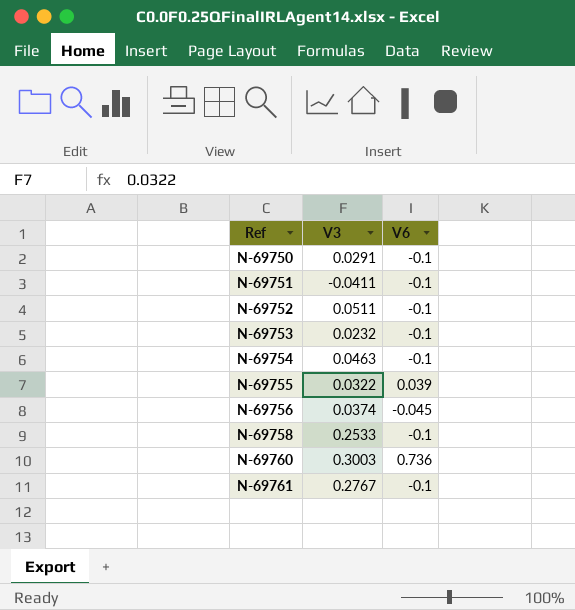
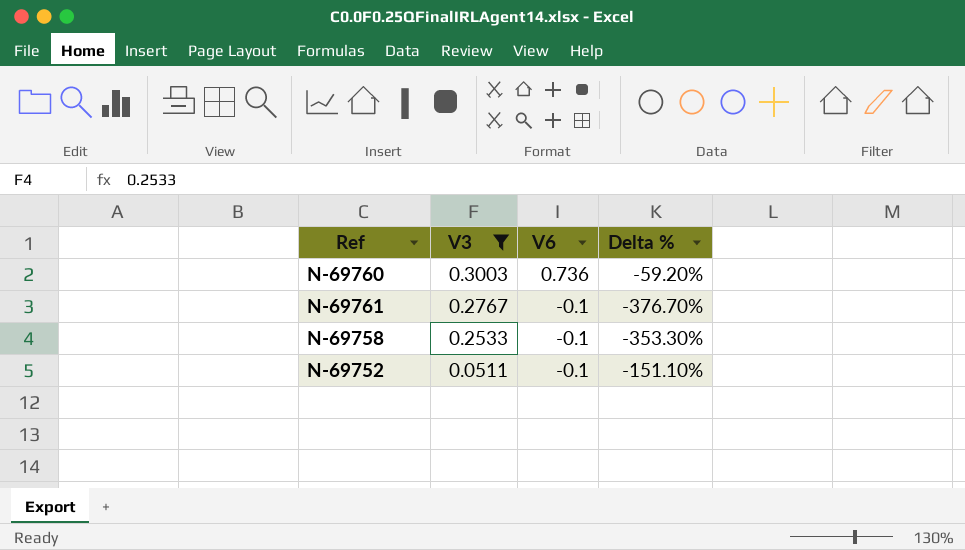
filter: none -> V3 >= 0.0511
row order: Ref ascending -> V3 descending
column Delta % | formula: none -> ([V3] - [V6]) / [V6]

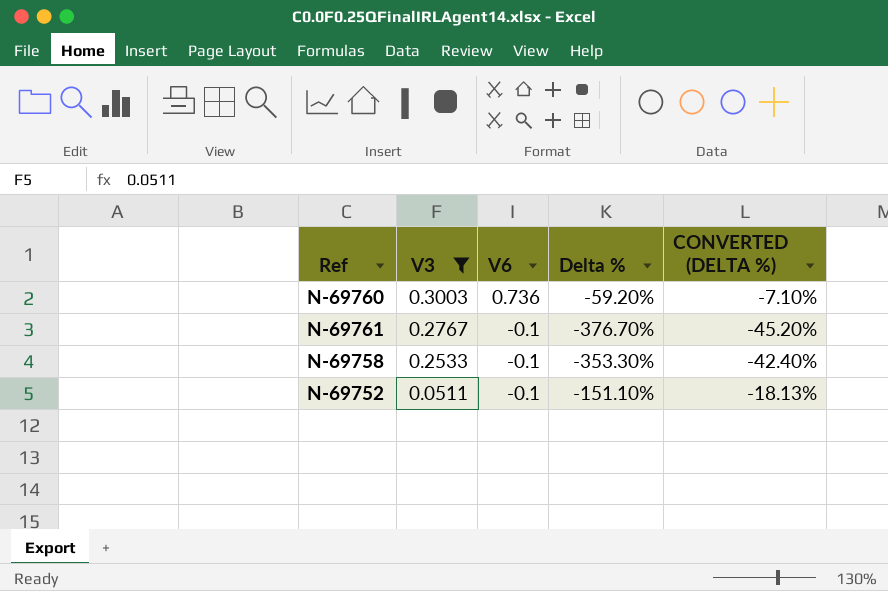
column CONVERTED (DELTA %) | formula: none -> [Delta %] * 0.12

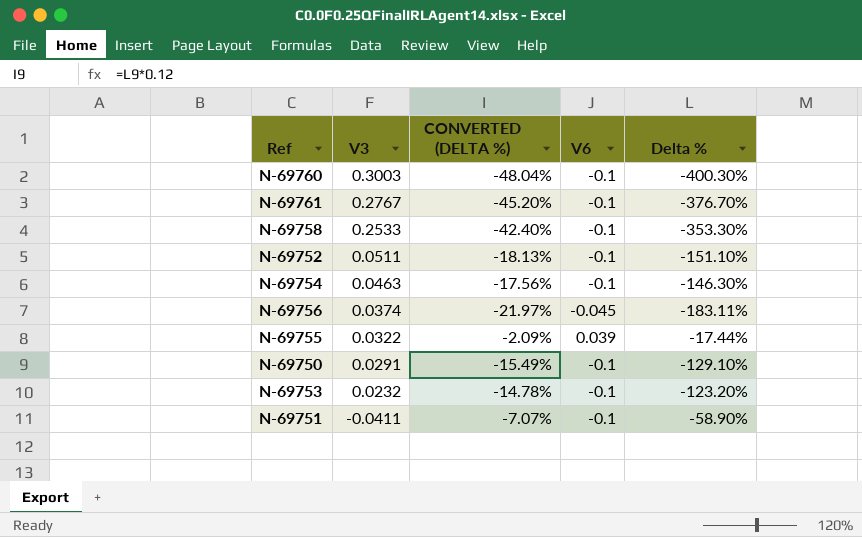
filter: V3 >= 0.0511 -> none
column CONVERTED (DELTA %) | position: 5 -> 3
N-69760 | CONVERTED (DELTA %): -7.10% -> -48.04%
N-69760 | V6: 0.736 -> -0.1
N-69760 | Delta %: -59.20% -> -400.30%

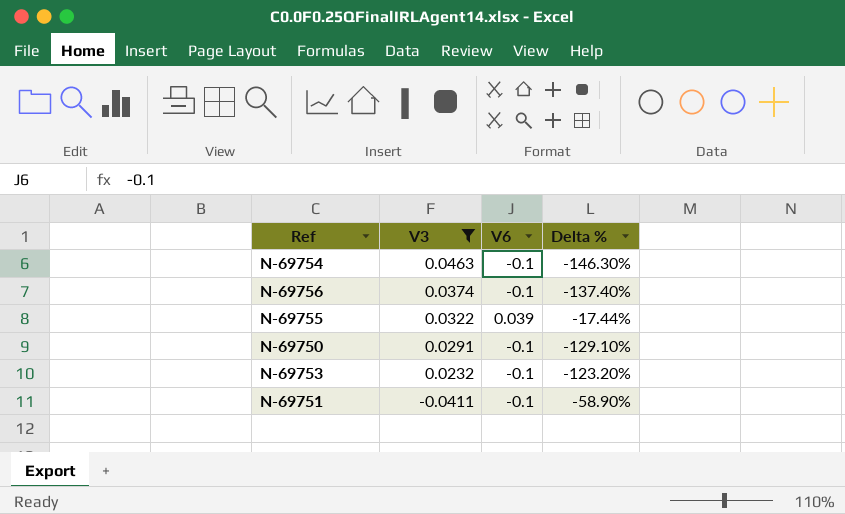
filter: none -> V3 <= 0.0463
column CONVERTED (DELTA %) | formula: [Delta %] * 0.12 -> none
N-69756 | V6: -0.045 -> -0.1
N-69756 | Delta %: -183.11% -> -137.40%

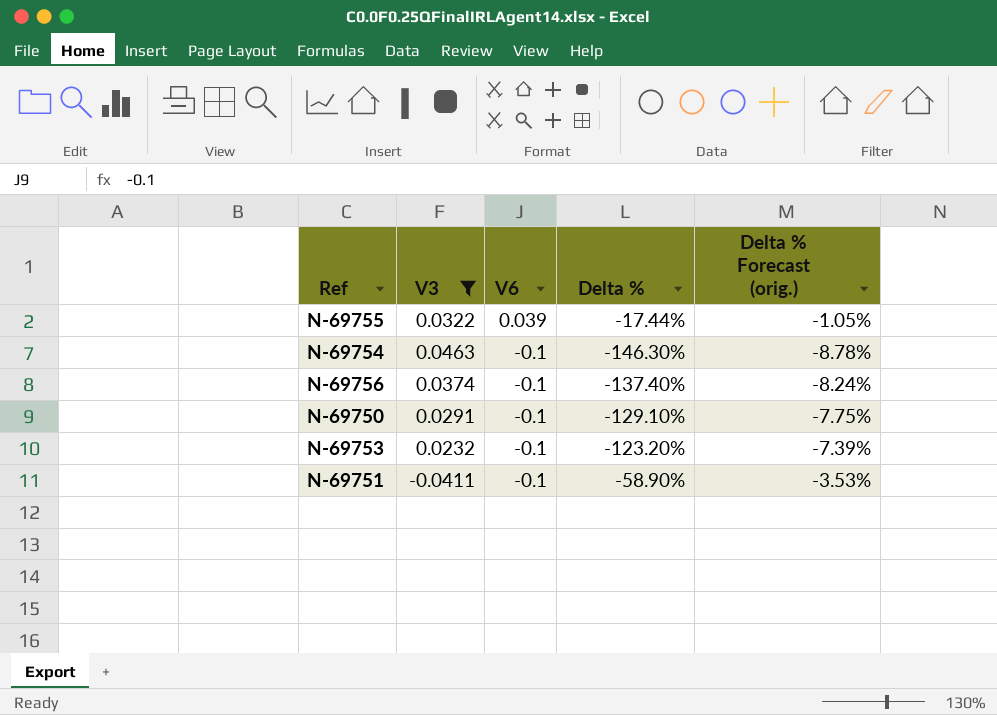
row order: V3 descending -> V6 descending
column Delta % Forecast (orig.) | formula: none -> [Delta %] * 0.06

